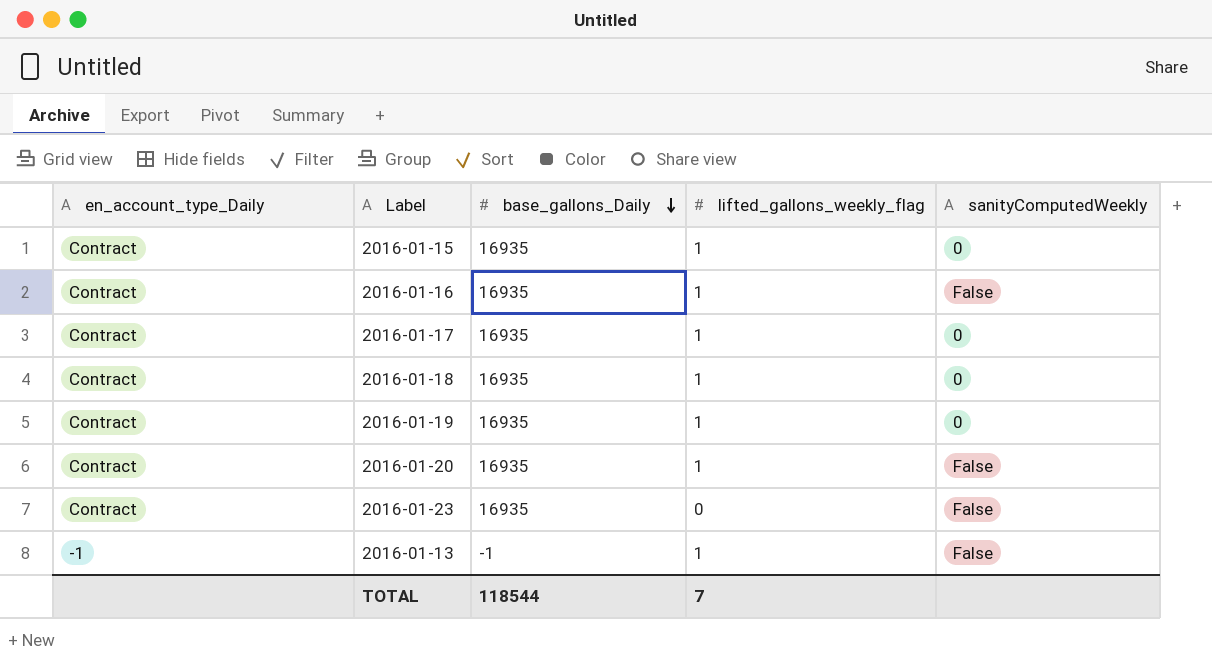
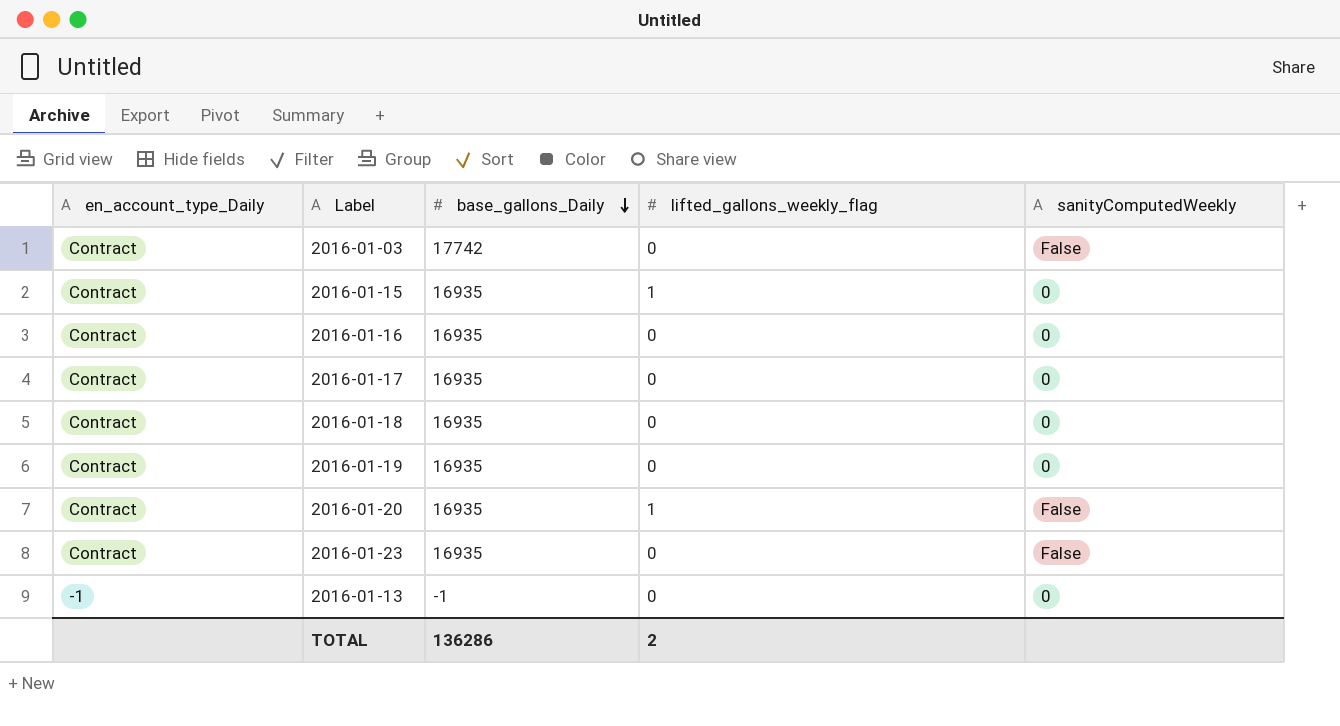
row 2016-01-03: none -> Contract | 17742 | 0 | False
2016-01-16 | lifted_gallons_weekly_flag: 1 -> 0
2016-01-16 | sanityComputedWeekly: False -> 0
2016-01-17 | lifted_gallons_weekly_flag: 1 -> 0
2016-01-18 | lifted_gallons_weekly_flag: 1 -> 0
2016-01-19 | lifted_gallons_weekly_flag: 1 -> 0
2016-01-13 | lifted_gallons_weekly_flag: 1 -> 0
2016-01-13 | sanityComputedWeekly: False -> 0
TOTAL | base_gallons_Daily: 118544 -> 136286
TOTAL | lifted_gallons_weekly_flag: 7 -> 2

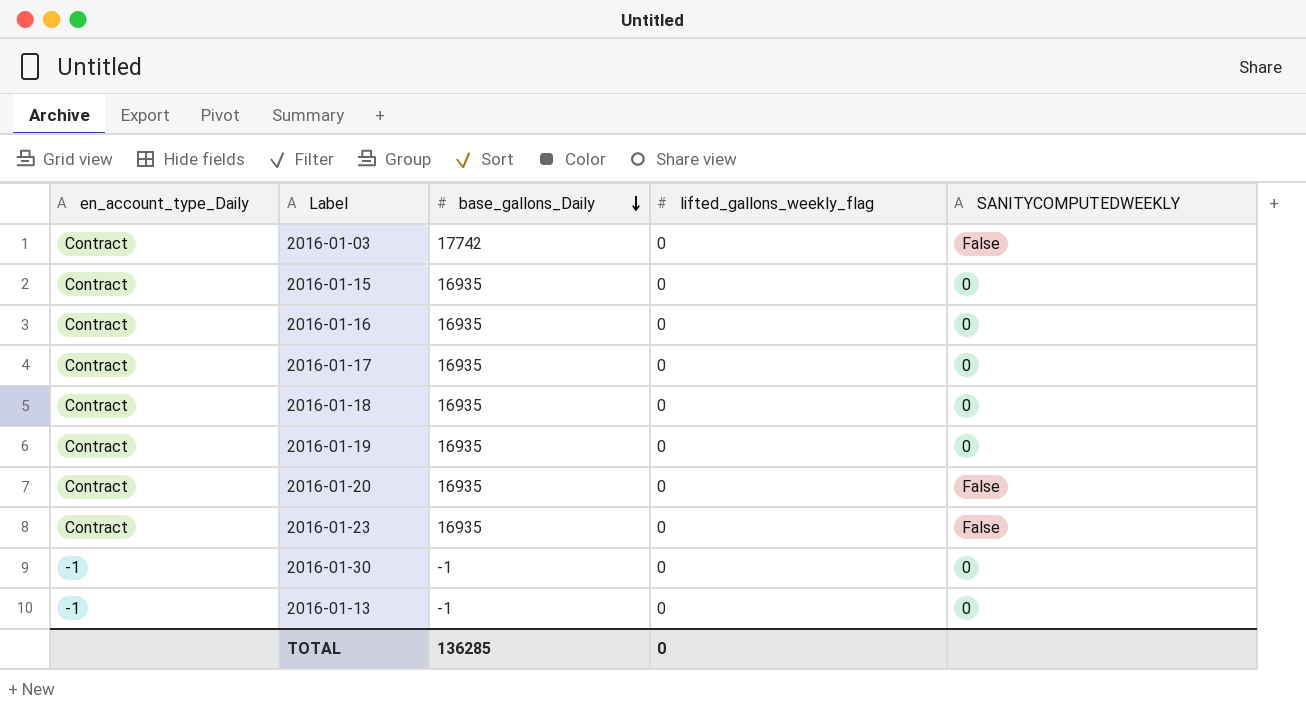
column name: sanityComputedWeekly -> SANITYCOMPUTEDWEEKLY
2016-01-15 | lifted_gallons_weekly_flag: 1 -> 0
2016-01-20 | lifted_gallons_weekly_flag: 1 -> 0
row 2016-01-30: none -> -1 | -1 | 0 | 0
TOTAL | base_gallons_Daily: 136286 -> 136285
TOTAL | lifted_gallons_weekly_flag: 2 -> 0

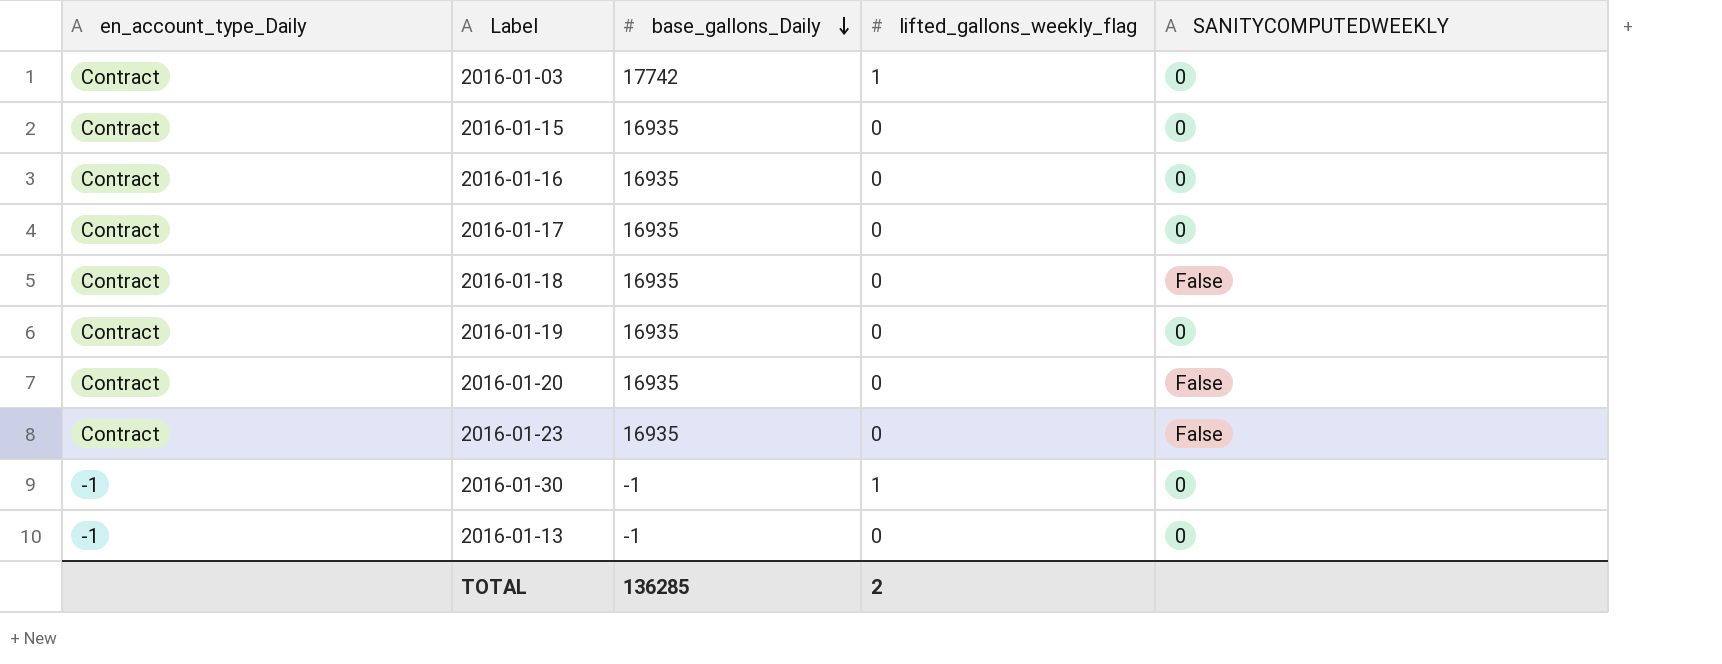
2016-01-03 | lifted_gallons_weekly_flag: 0 -> 1
2016-01-03 | SANITYCOMPUTEDWEEKLY: False -> 0
2016-01-18 | SANITYCOMPUTEDWEEKLY: 0 -> False
2016-01-30 | lifted_gallons_weekly_flag: 0 -> 1
TOTAL | lifted_gallons_weekly_flag: 0 -> 2

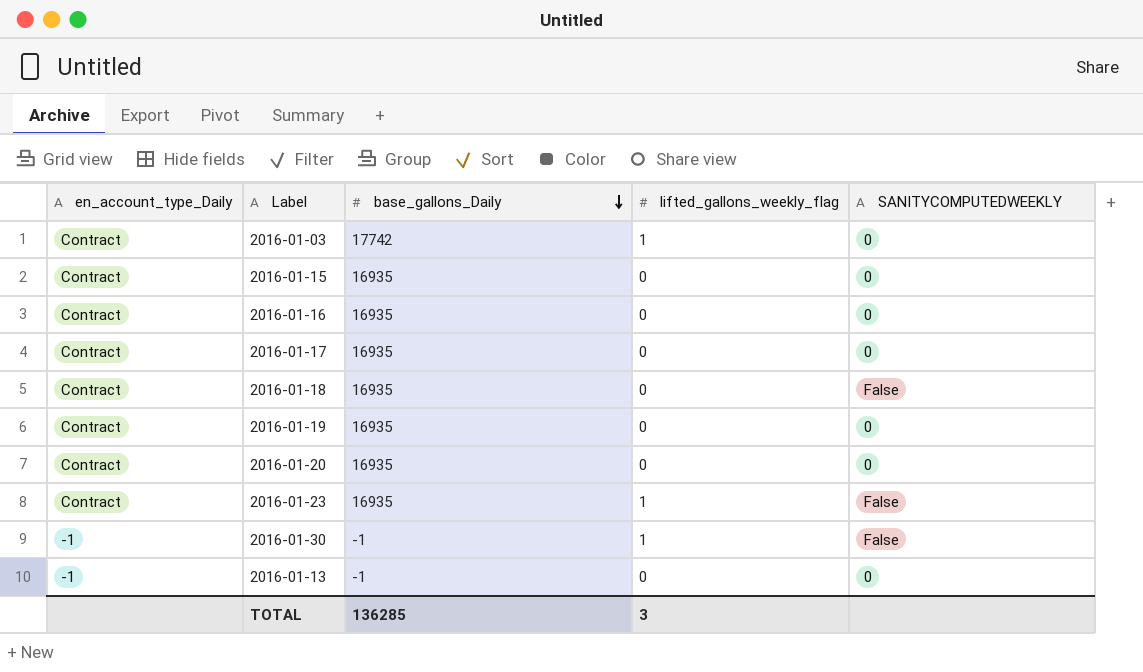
2016-01-20 | SANITYCOMPUTEDWEEKLY: False -> 0
2016-01-23 | lifted_gallons_weekly_flag: 0 -> 1
2016-01-30 | SANITYCOMPUTEDWEEKLY: 0 -> False
TOTAL | lifted_gallons_weekly_flag: 2 -> 3

